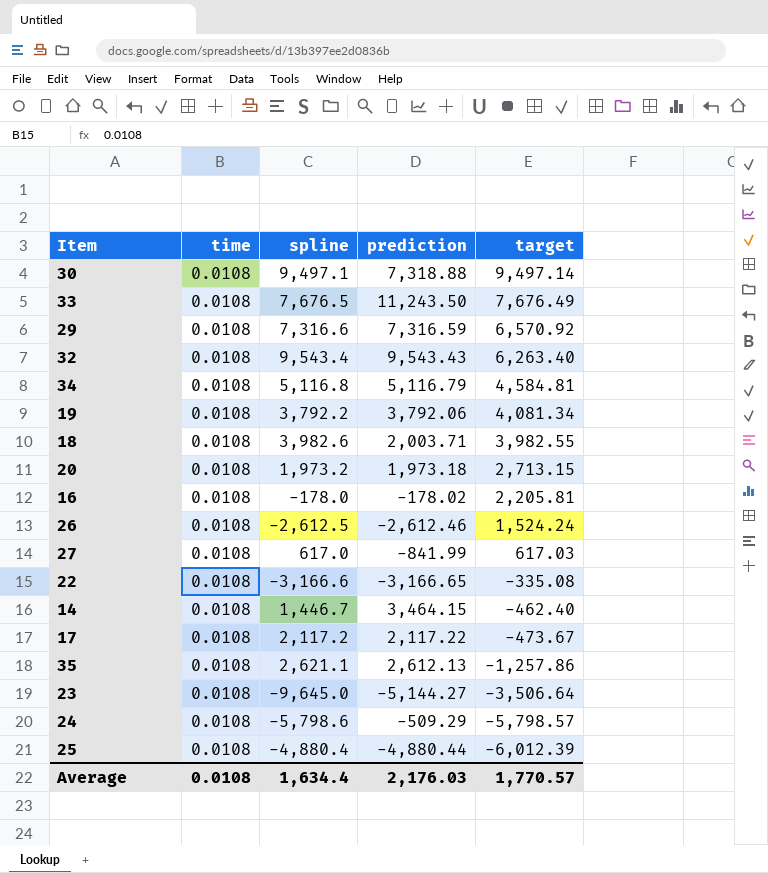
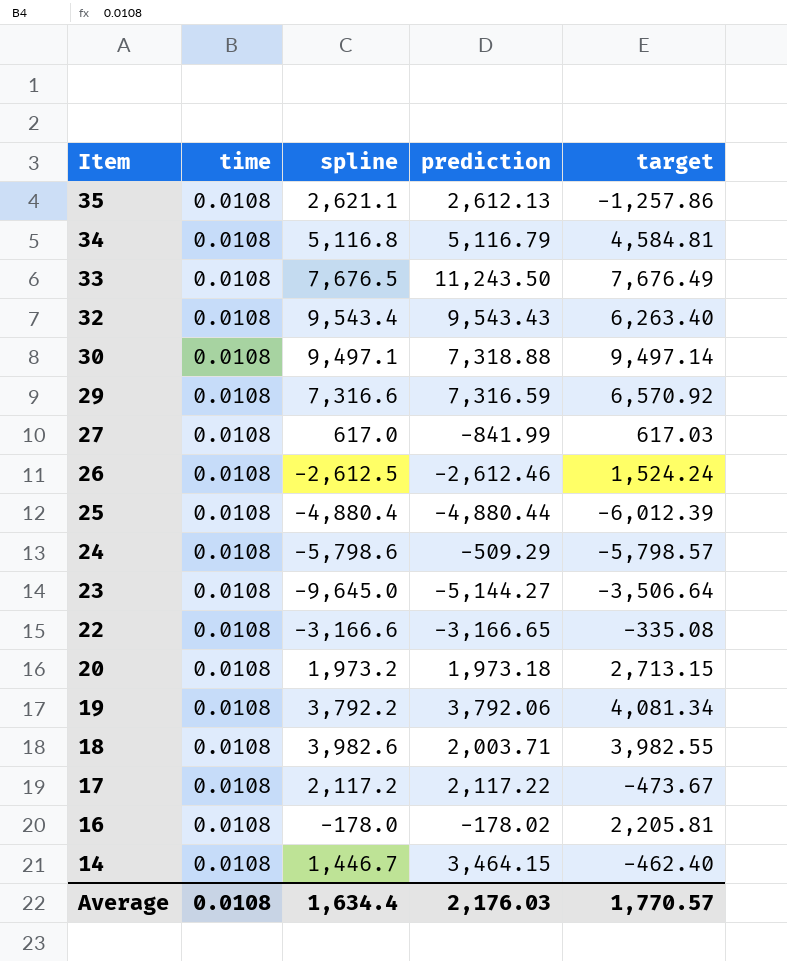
row order: target descending -> Item descending

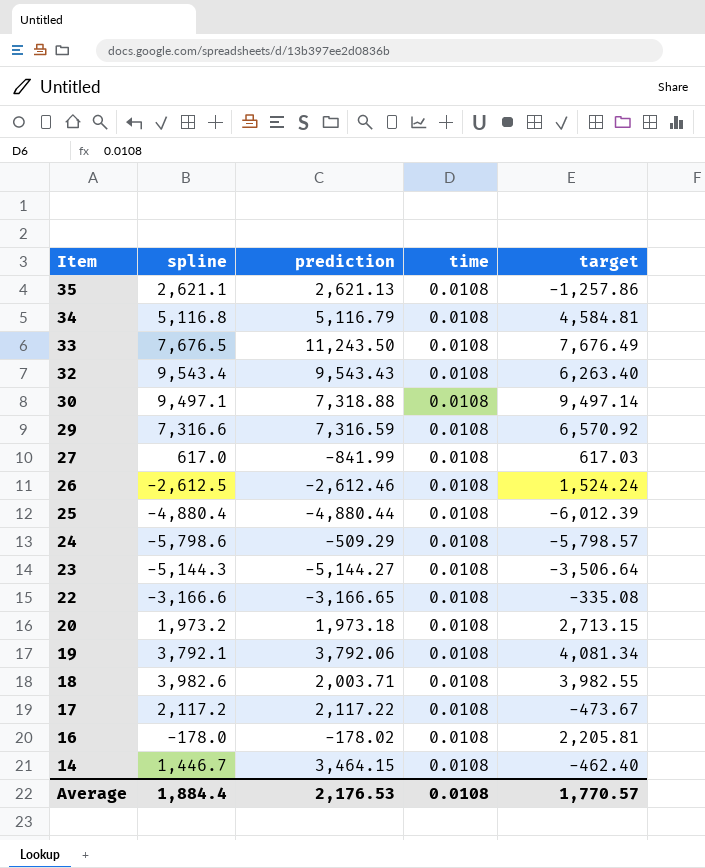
column time | position: 2 -> 4
35 | prediction: 2,612.13 -> 2,621.13
23 | spline: -9,645.0 -> -5,144.3
19 | spline: 3,792.2 -> 3,792.1
Average | spline: 1,634.4 -> 1,884.4
Average | prediction: 2,176.03 -> 2,176.53

